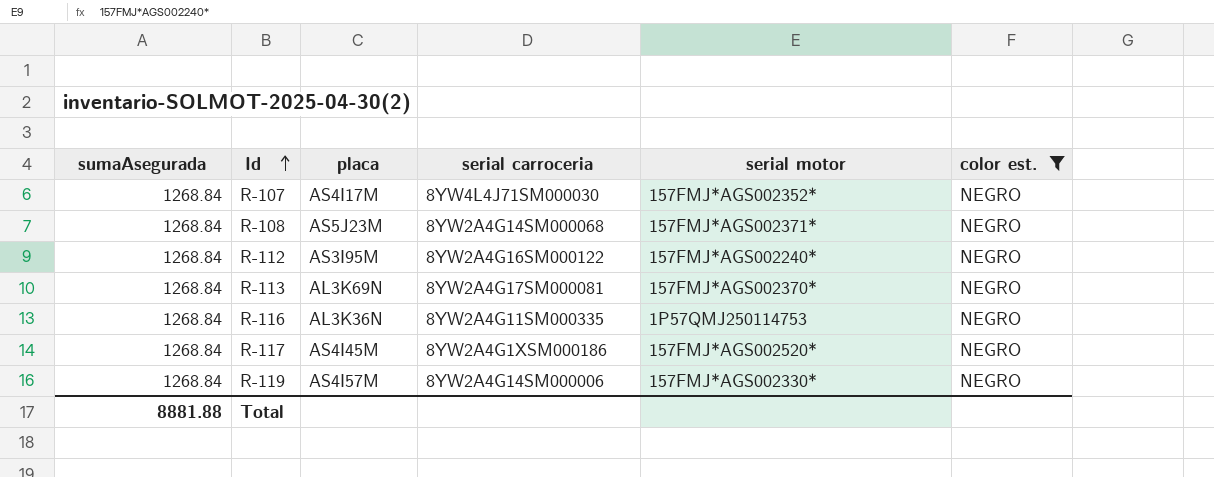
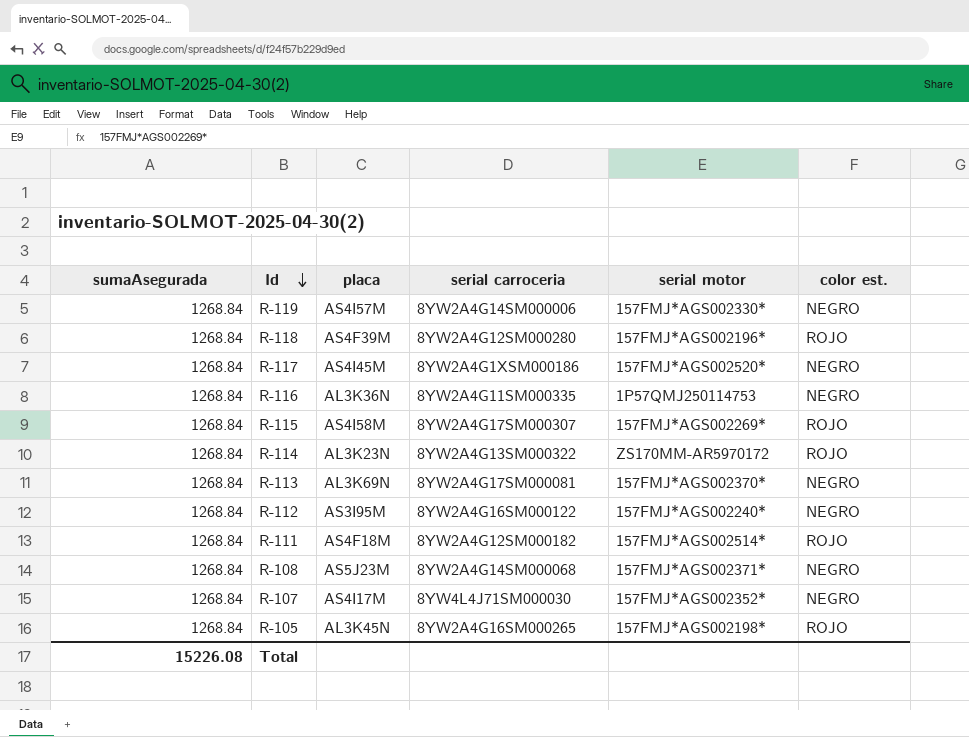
filter: color est. = NEGRO -> none
row order: Id ascending -> Id descending
Total | sumaAsegurada: 8881.88 -> 15226.08

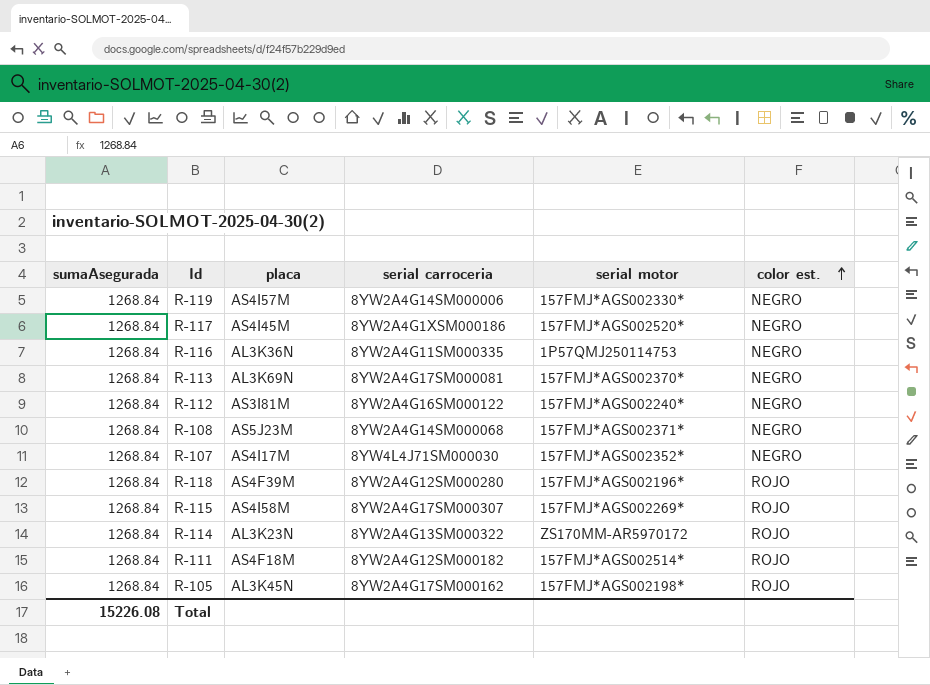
row order: Id descending -> color est. ascending
R-112 | placa: AS3I95M -> AS3I81M
R-105 | serial carroceria: 8YW2A4G16SM000265 -> 8YW2A4G17SM000162

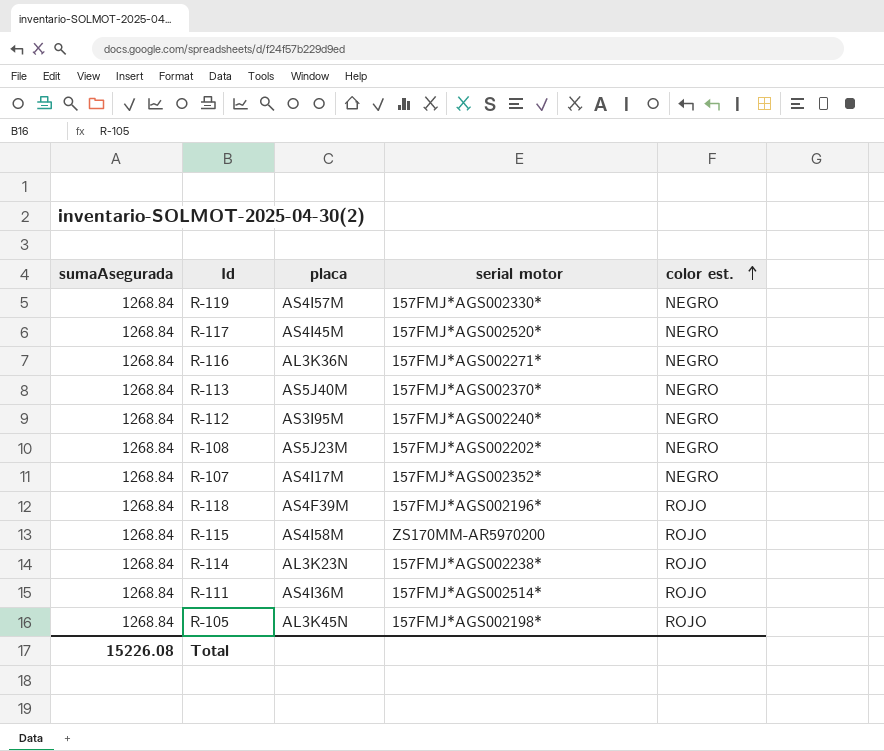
column serial carroceria | position: 4 -> none
R-116 | serial motor: 1P57QMJ250114753 -> 157FMJ*AGS002271*
R-113 | placa: AL3K69N -> AS5J40M
R-112 | placa: AS3I81M -> AS3I95M
R-108 | serial motor: 157FMJ*AGS002371* -> 157FMJ*AGS002202*
R-115 | serial motor: 157FMJ*AGS002269* -> ZS170MM-AR5970200
R-114 | serial motor: ZS170MM-AR5970172 -> 157FMJ*AGS002238*
R-111 | placa: AS4F18M -> AS4I36M

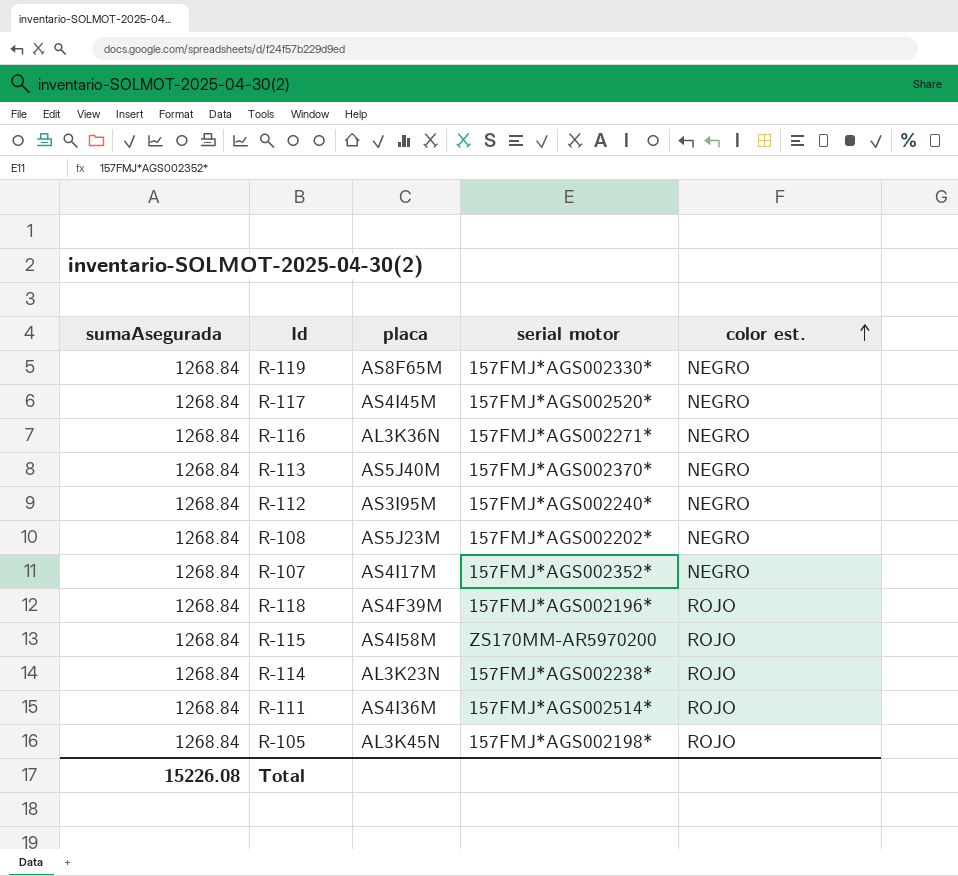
R-119 | placa: AS4I57M -> AS8F65M

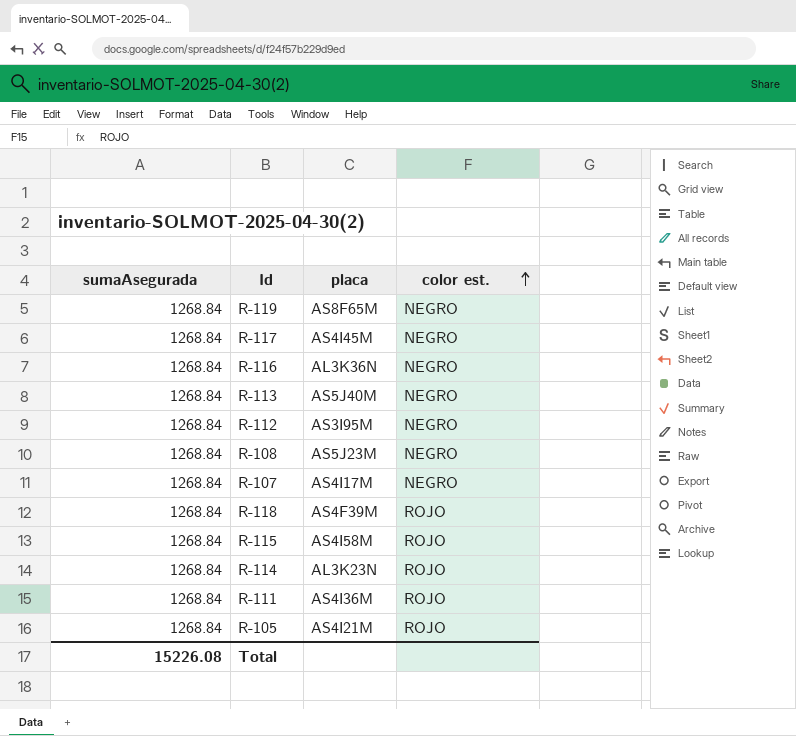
column serial motor | position: 4 -> none
R-105 | placa: AL3K45N -> AS4I21M

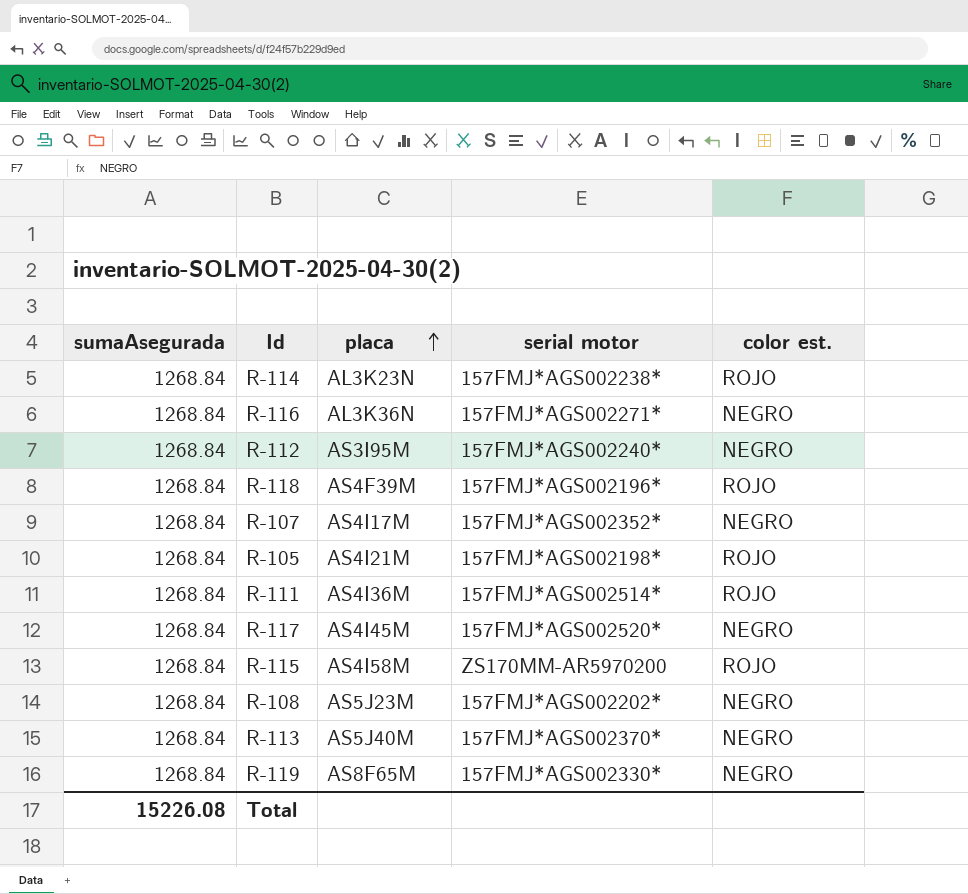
row order: color est. ascending -> placa ascending
column serial motor | position: none -> 4

